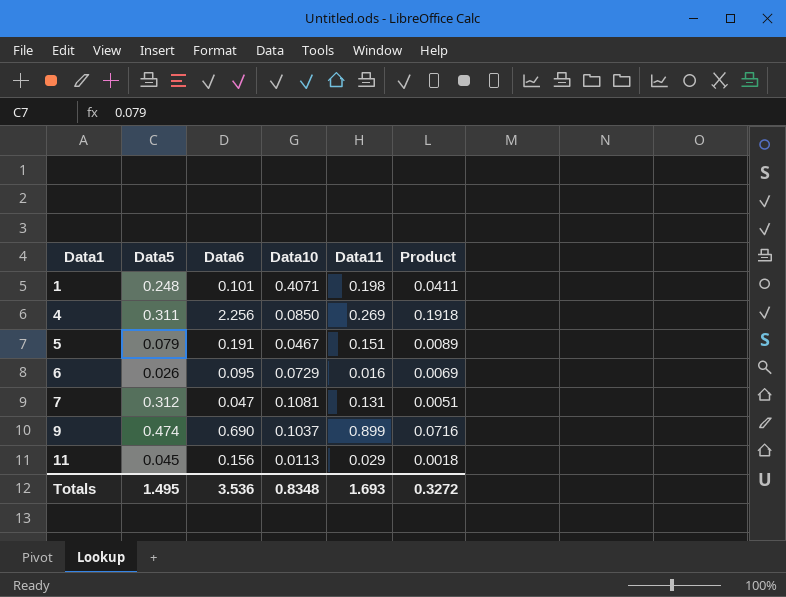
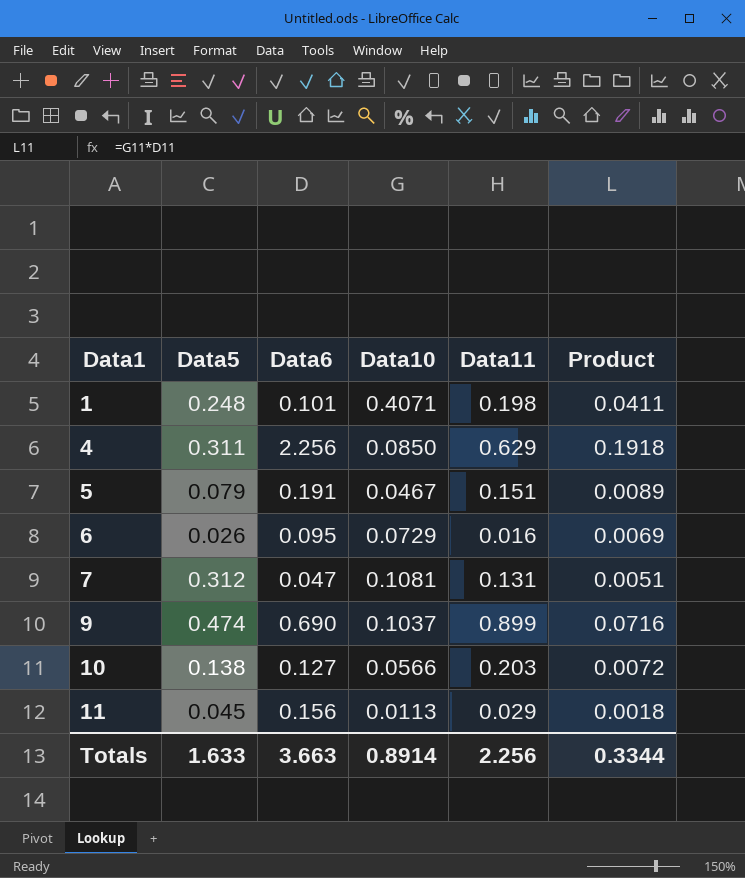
4 | Data11: 0.269 -> 0.629
row 10: none -> 0.138 | 0.127 | 0.0566 | 0.203 | 0.0072
Totals | Data5: 1.495 -> 1.633
Totals | Data6: 3.536 -> 3.663
Totals | Data10: 0.8348 -> 0.8914
Totals | Data11: 1.693 -> 2.256
Totals | Product: 0.3272 -> 0.3344

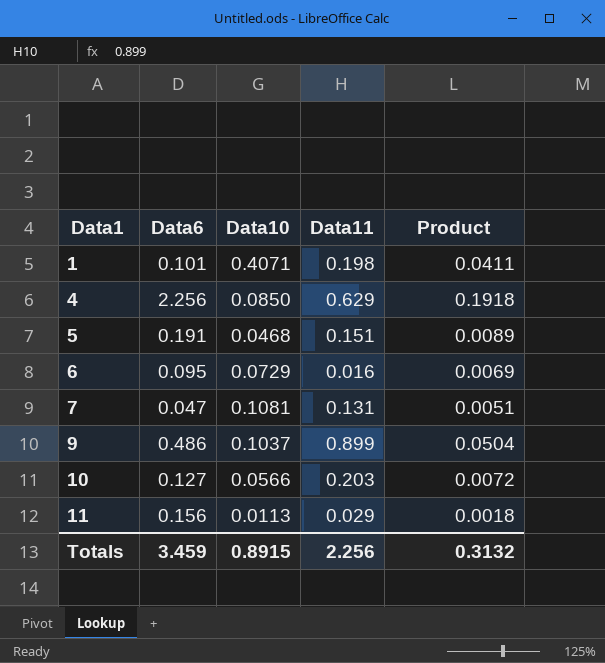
column Data5 | position: 2 -> none
5 | Data10: 0.0467 -> 0.0468
9 | Data6: 0.690 -> 0.486
9 | Product: 0.0716 -> 0.0504
Totals | Data6: 3.663 -> 3.459
Totals | Data10: 0.8914 -> 0.8915
Totals | Product: 0.3344 -> 0.3132

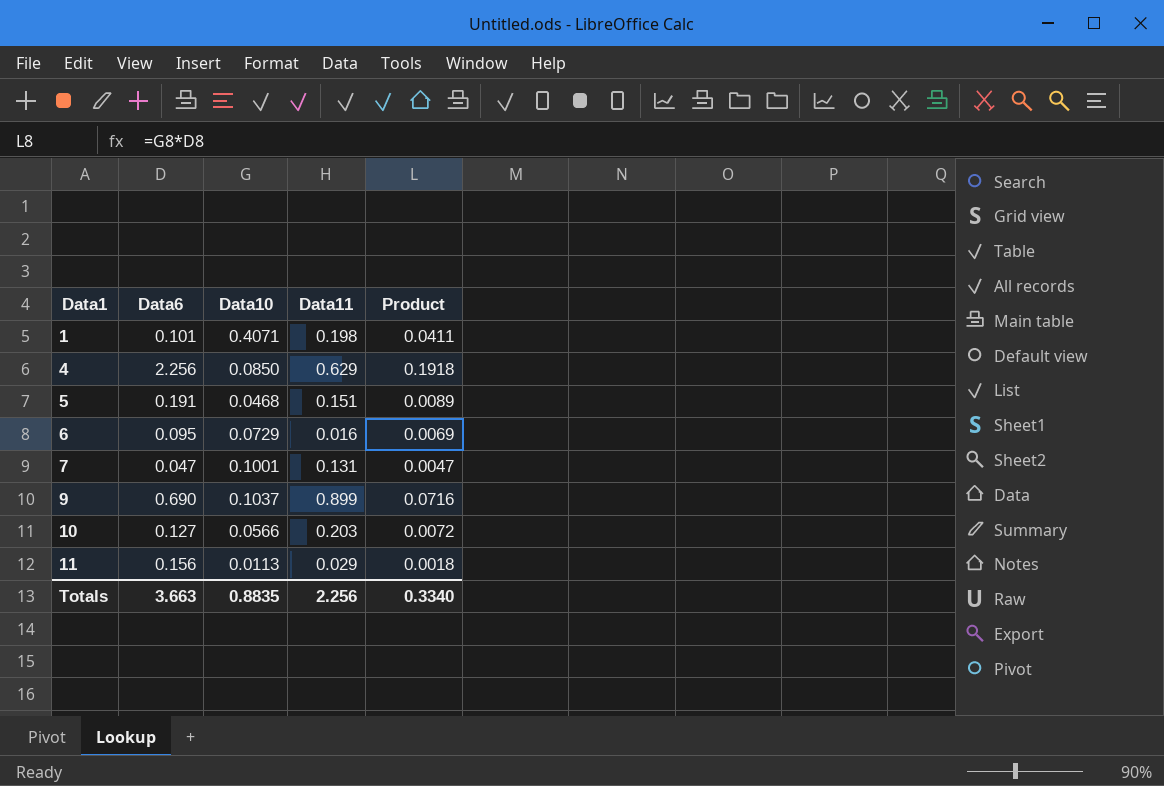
7 | Data10: 0.1081 -> 0.1001
7 | Product: 0.0051 -> 0.0047
9 | Data6: 0.486 -> 0.690
9 | Product: 0.0504 -> 0.0716
Totals | Data6: 3.459 -> 3.663
Totals | Data10: 0.8915 -> 0.8835
Totals | Product: 0.3132 -> 0.3340

